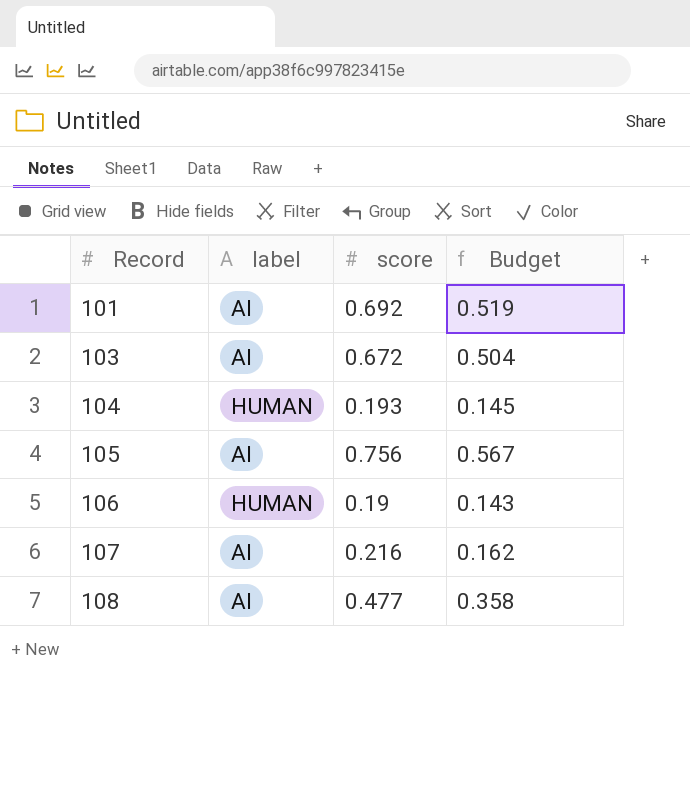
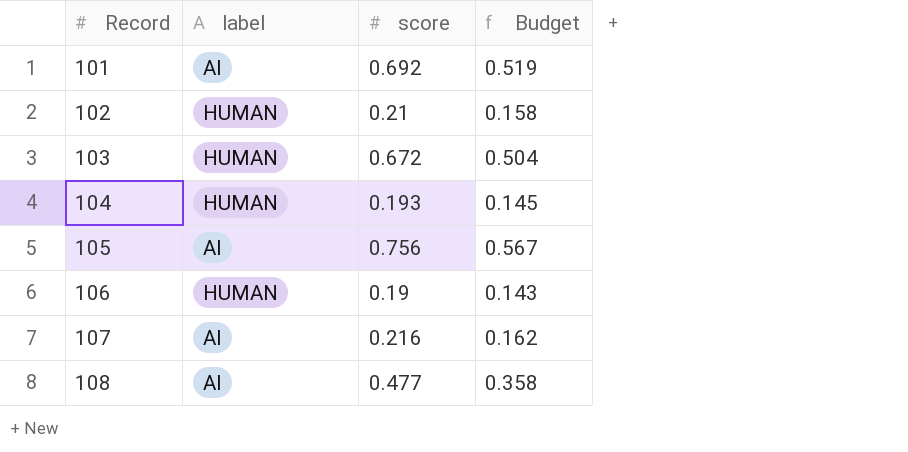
row 102: none -> HUMAN | 0.21 | 0.158
103 | label: AI -> HUMAN

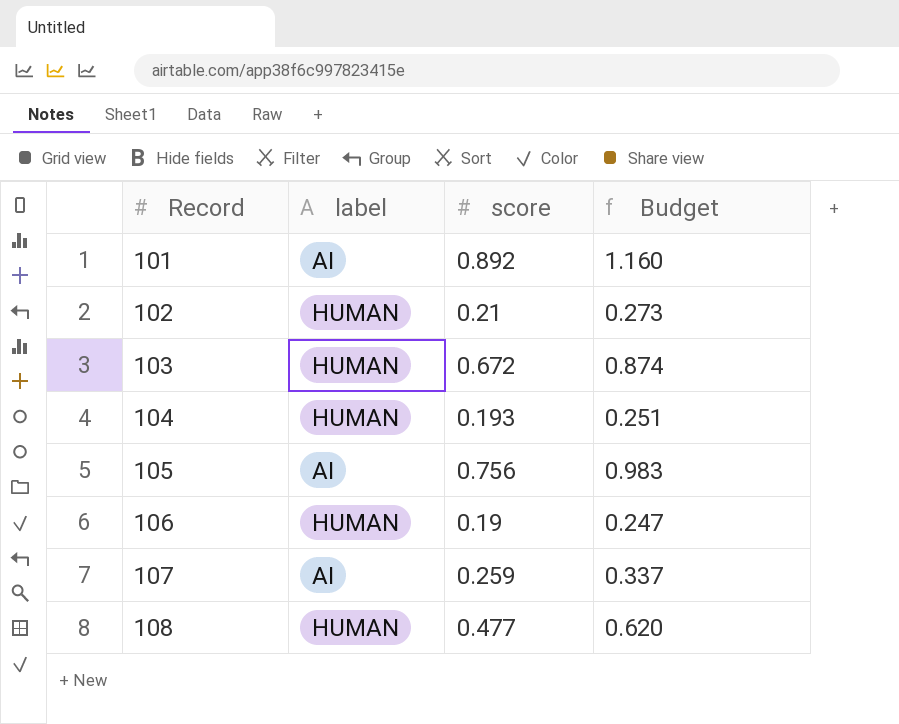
column Budget | formula: [score] * 0.75 -> [score] * 1.3
101 | score: 0.692 -> 0.892
107 | score: 0.216 -> 0.259
108 | label: AI -> HUMAN

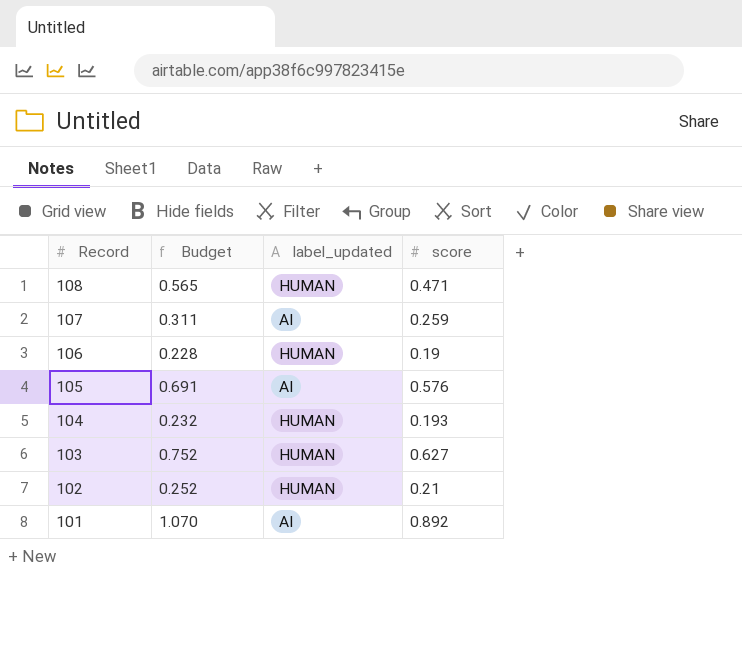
row order: Record ascending -> Record descending
column Budget | formula: [score] * 1.3 -> [score] * 1.2
column Budget | position: 4 -> 2
column name: label -> label_updated
108 | score: 0.477 -> 0.471
105 | score: 0.756 -> 0.576
103 | score: 0.672 -> 0.627

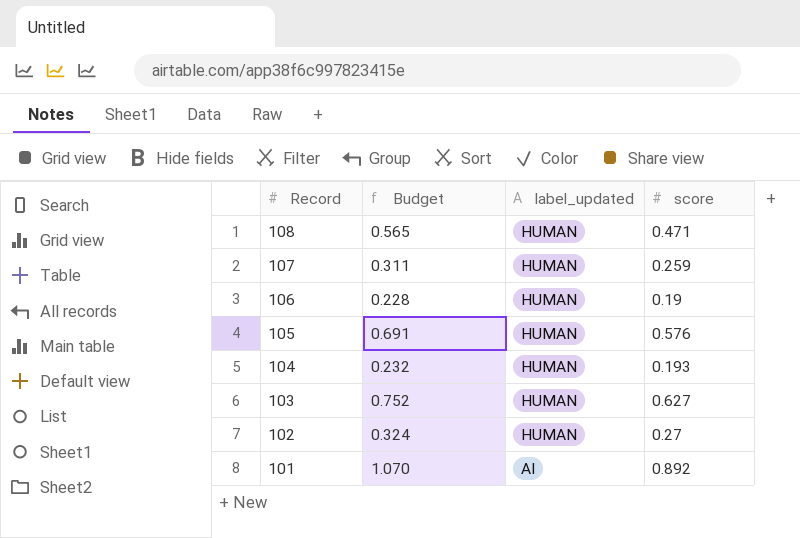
107 | label_updated: AI -> HUMAN
105 | label_updated: AI -> HUMAN
102 | Budget: 0.252 -> 0.324
102 | score: 0.21 -> 0.27

